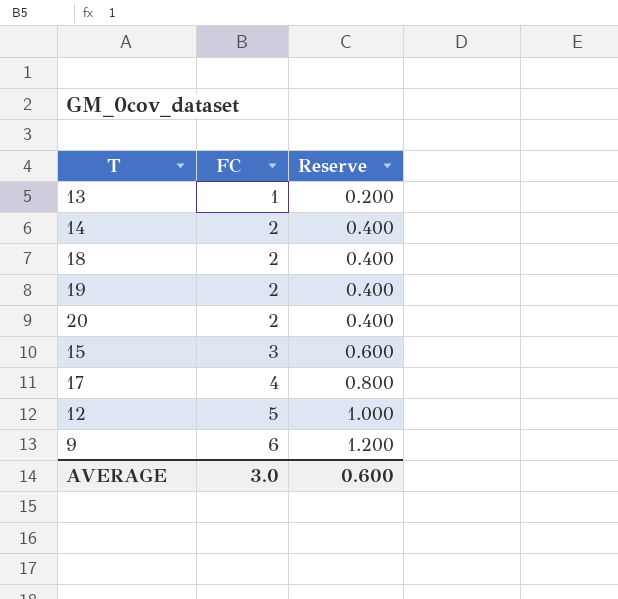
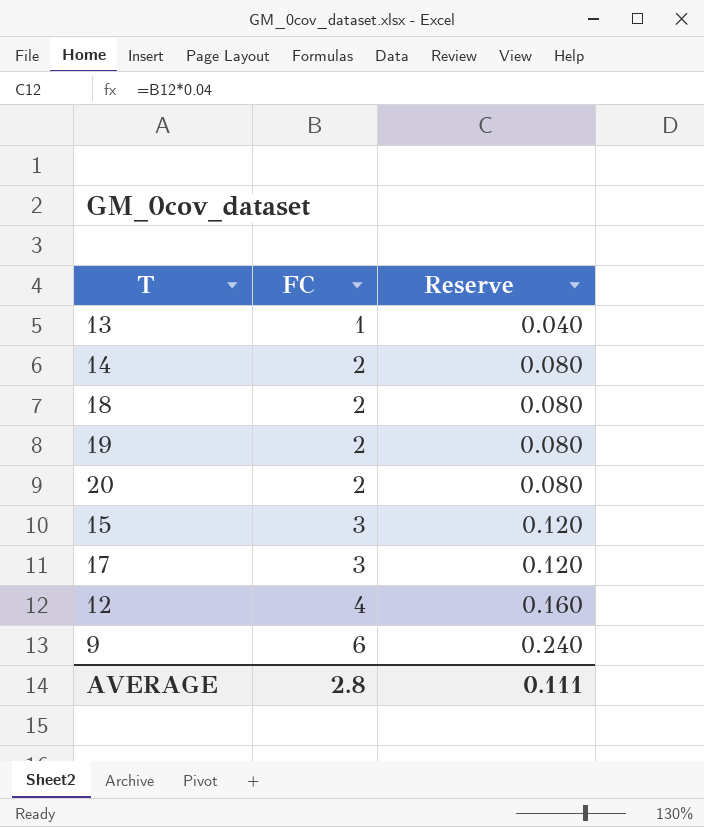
column Reserve | formula: [FC] * 0.2 -> [FC] * 0.04
17 | FC: 4 -> 3
12 | FC: 5 -> 4
AVERAGE | FC: 3.0 -> 2.8
AVERAGE | Reserve: 0.600 -> 0.111

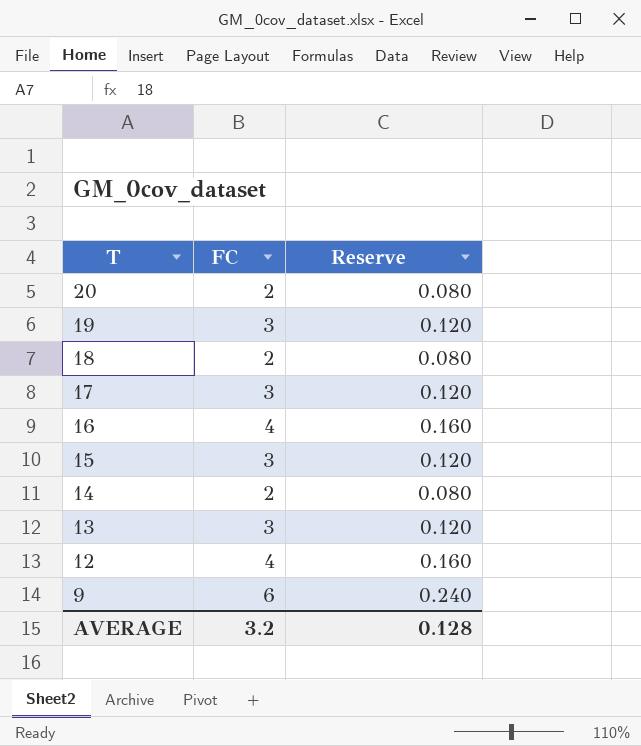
row order: FC ascending -> T descending
19 | FC: 2 -> 3
19 | Reserve: 0.080 -> 0.120
row 16: none -> 4 | 0.160
13 | FC: 1 -> 3
13 | Reserve: 0.040 -> 0.120
AVERAGE | FC: 2.8 -> 3.2
AVERAGE | Reserve: 0.111 -> 0.128

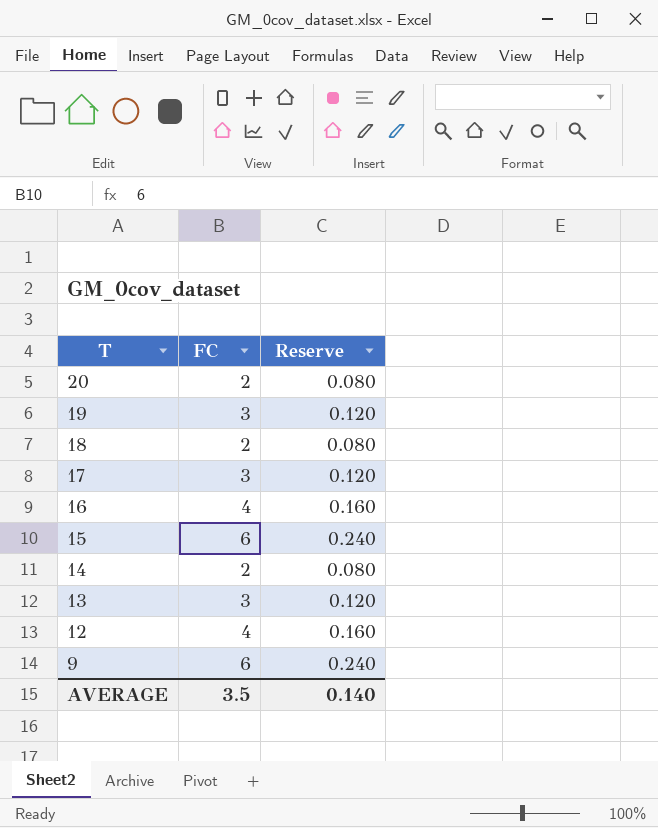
15 | FC: 3 -> 6
15 | Reserve: 0.120 -> 0.240
AVERAGE | FC: 3.2 -> 3.5
AVERAGE | Reserve: 0.128 -> 0.140

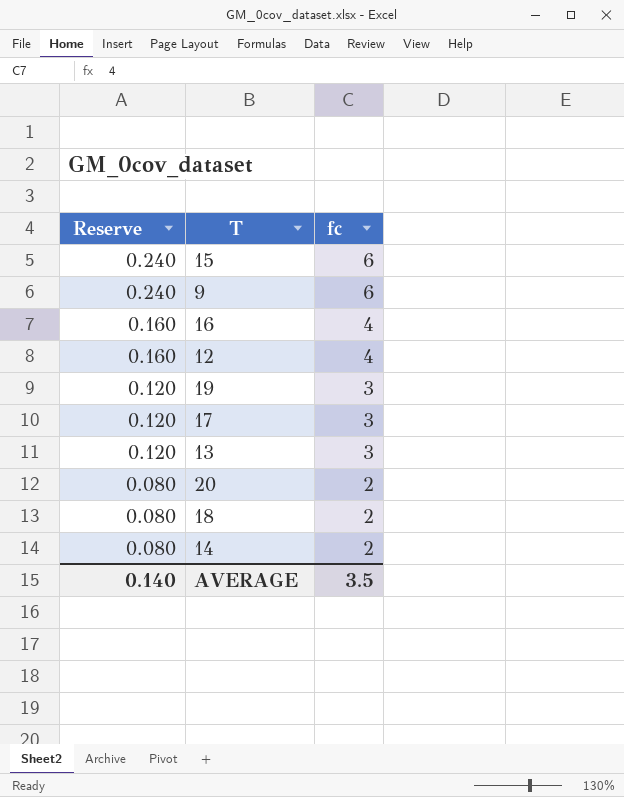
row order: T descending -> Reserve descending
column Reserve | position: 3 -> 1
column name: FC -> fc

